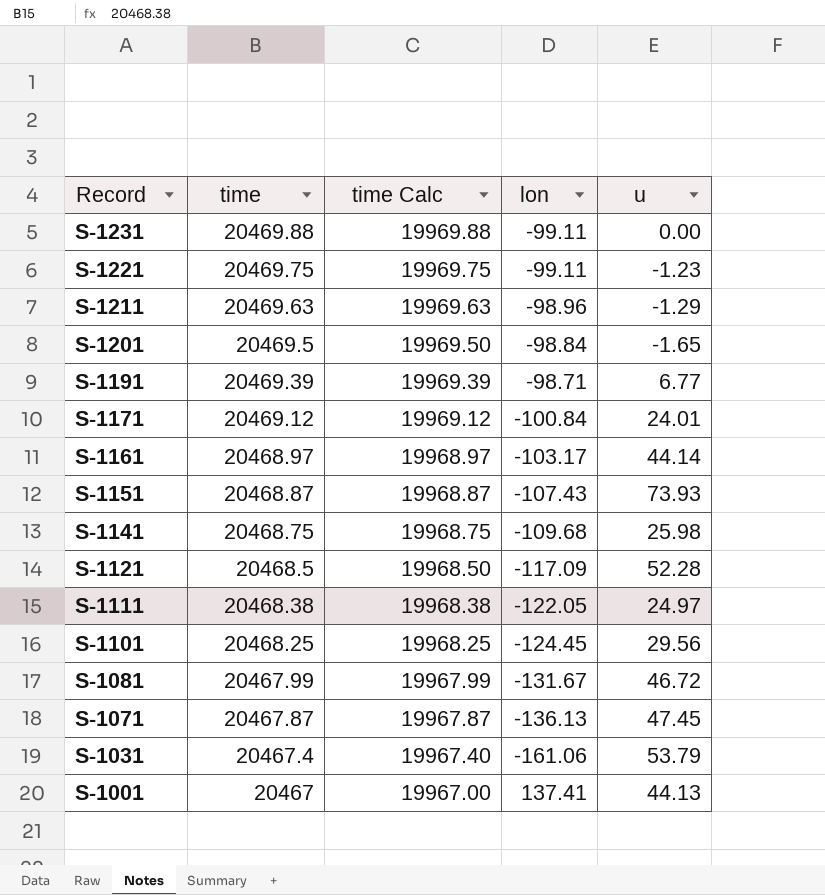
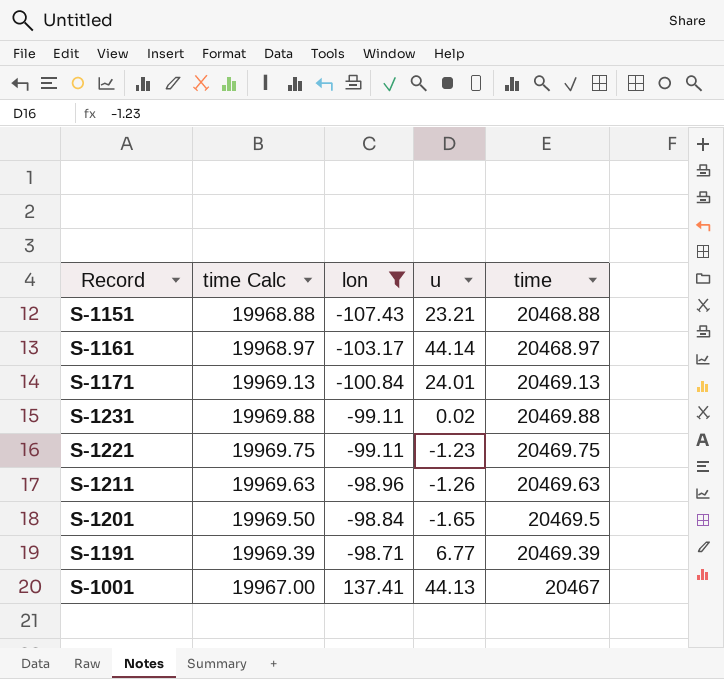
filter: none -> lon >= -107.43
row order: Record descending -> lon ascending
column time | position: 2 -> 5
S-1151 | time Calc: 19968.87 -> 19968.88
S-1151 | u: 73.93 -> 23.21
S-1151 | time: 20468.87 -> 20468.88
S-1171 | time Calc: 19969.12 -> 19969.13
S-1171 | time: 20469.12 -> 20469.13
S-1231 | u: 0.00 -> 0.02
S-1211 | u: -1.29 -> -1.26

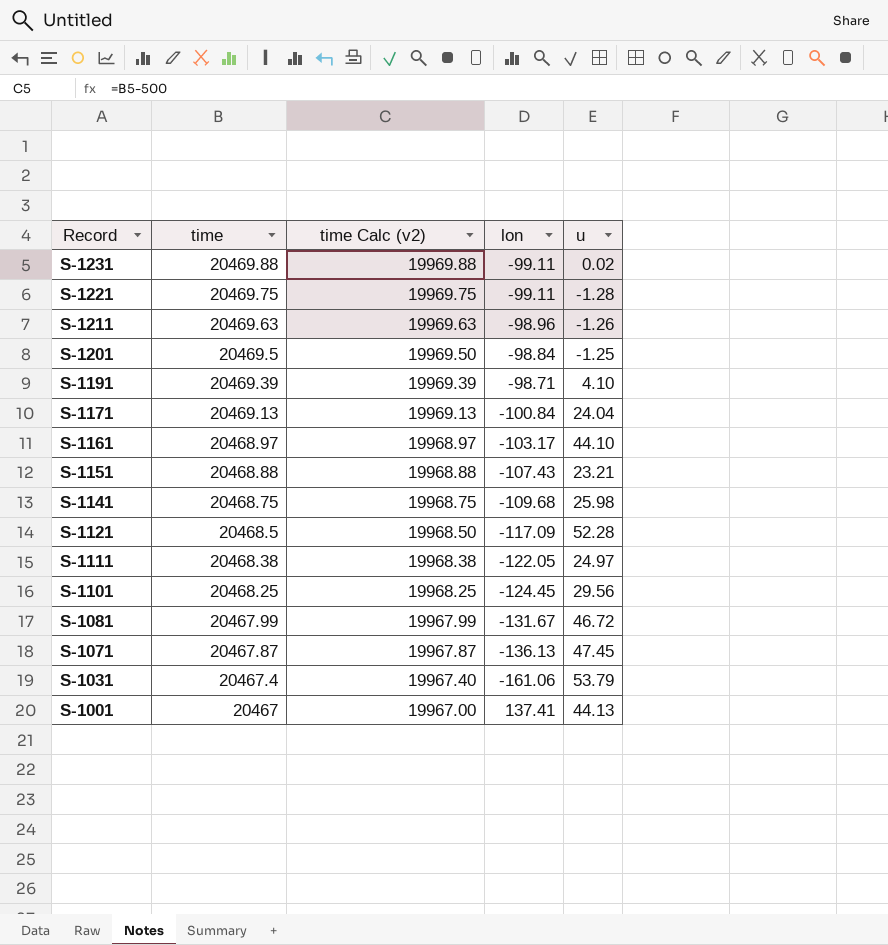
filter: lon >= -107.43 -> none
row order: lon ascending -> Record descending
column time | position: 5 -> 2
column name: time Calc -> time Calc (v2)
S-1221 | u: -1.23 -> -1.28
S-1201 | u: -1.65 -> -1.25
S-1191 | u: 6.77 -> 4.10
S-1171 | u: 24.01 -> 24.04
S-1161 | u: 44.14 -> 44.10

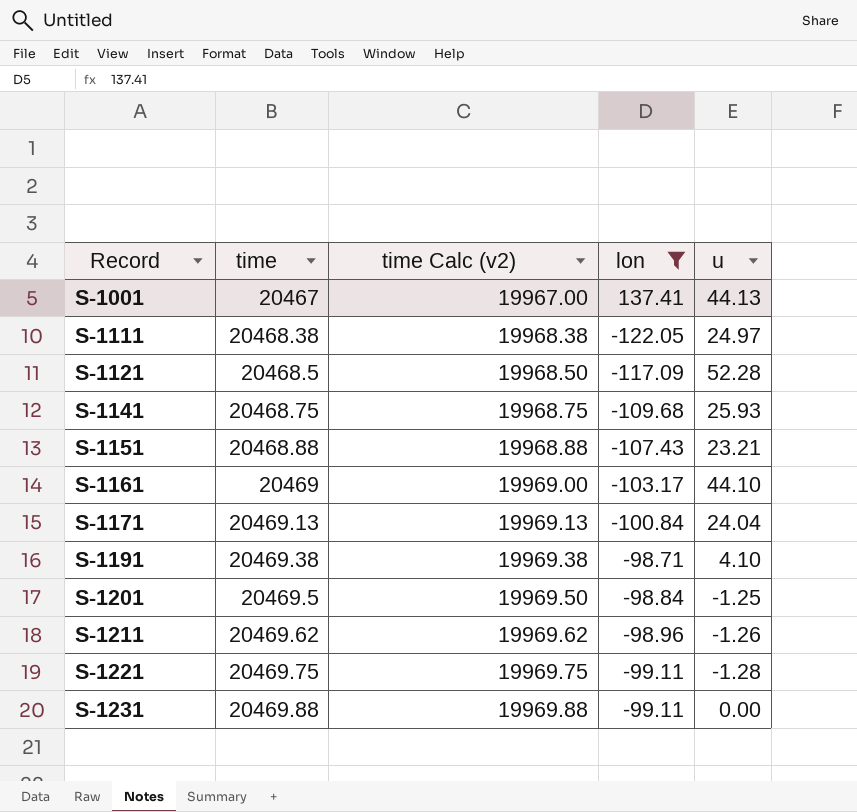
filter: none -> lon >= -122.05
row order: Record descending -> Record ascending
S-1141 | u: 25.98 -> 25.93
S-1161 | time: 20468.97 -> 20469
S-1161 | time Calc (v2): 19968.97 -> 19969.00
S-1191 | time: 20469.39 -> 20469.38
S-1191 | time Calc (v2): 19969.39 -> 19969.38
S-1211 | time: 20469.63 -> 20469.62
S-1211 | time Calc (v2): 19969.63 -> 19969.62
S-1231 | u: 0.02 -> 0.00

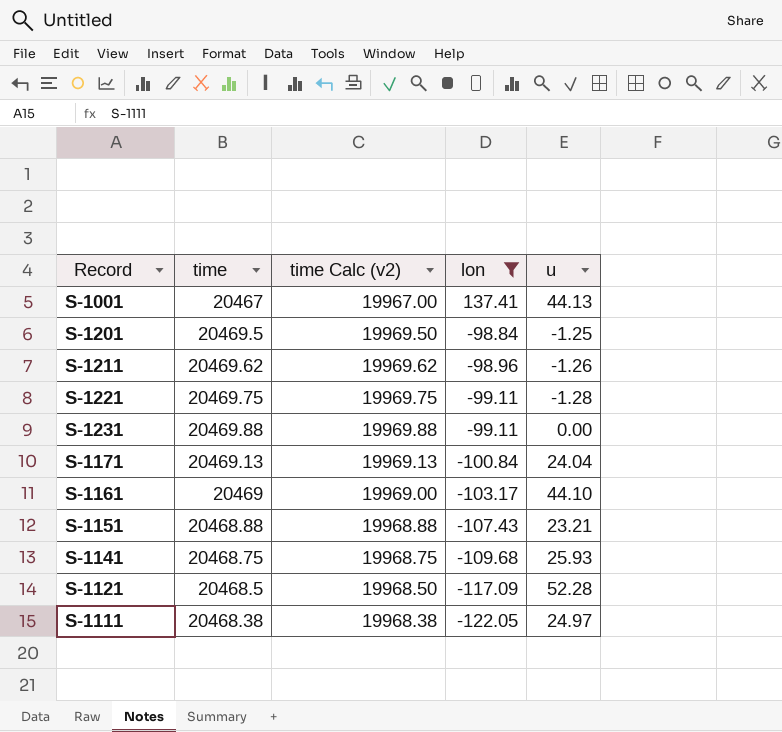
row order: Record ascending -> lon descending
row S-1191: 20469.38 | 19969.38 | -98.71 | 4.10 -> none

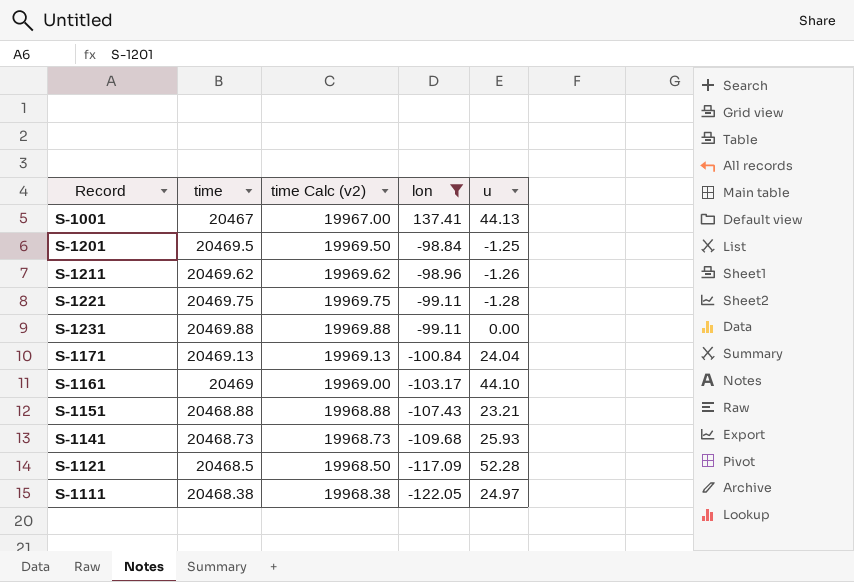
S-1141 | time: 20468.75 -> 20468.73
S-1141 | time Calc (v2): 19968.75 -> 19968.73

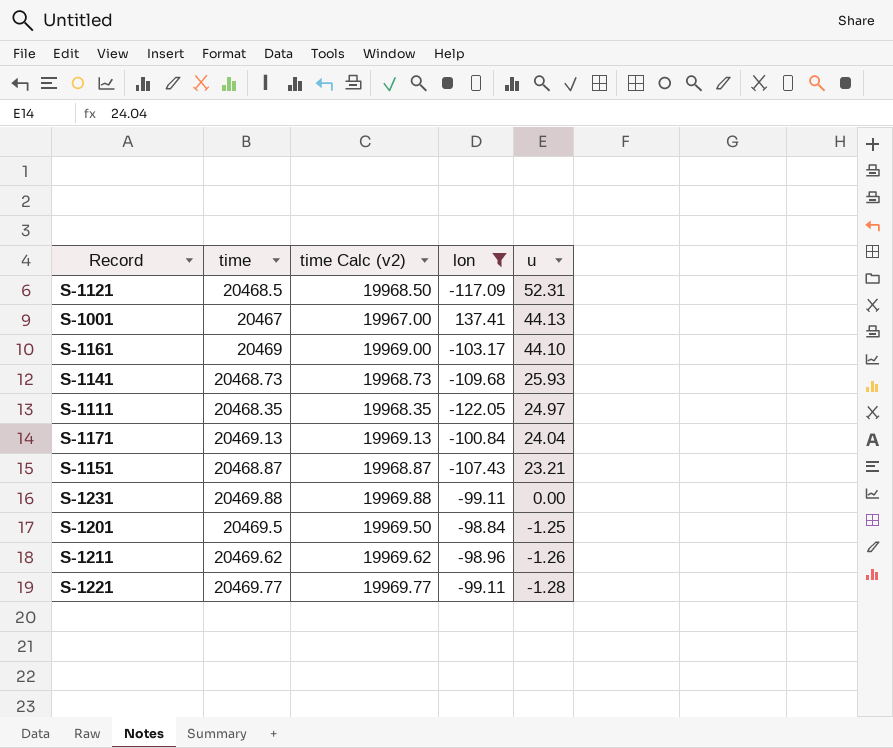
row order: lon descending -> u descending
S-1121 | u: 52.28 -> 52.31
S-1111 | time: 20468.38 -> 20468.35
S-1111 | time Calc (v2): 19968.38 -> 19968.35
S-1151 | time: 20468.88 -> 20468.87
S-1151 | time Calc (v2): 19968.88 -> 19968.87
S-1221 | time: 20469.75 -> 20469.77
S-1221 | time Calc (v2): 19969.75 -> 19969.77

